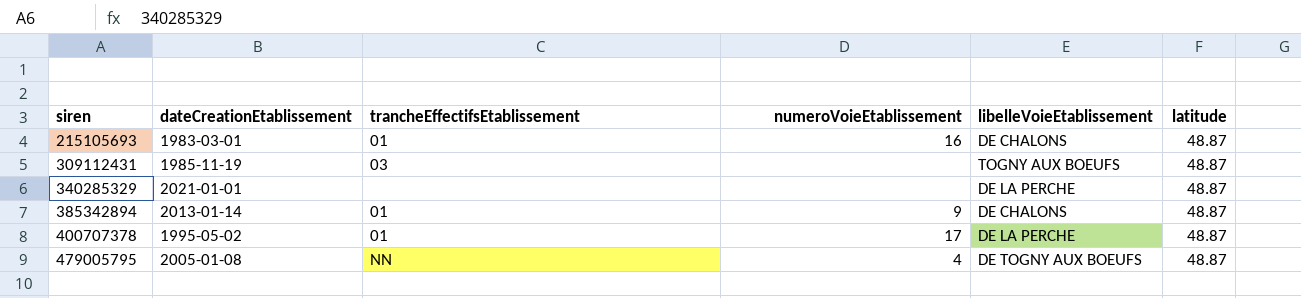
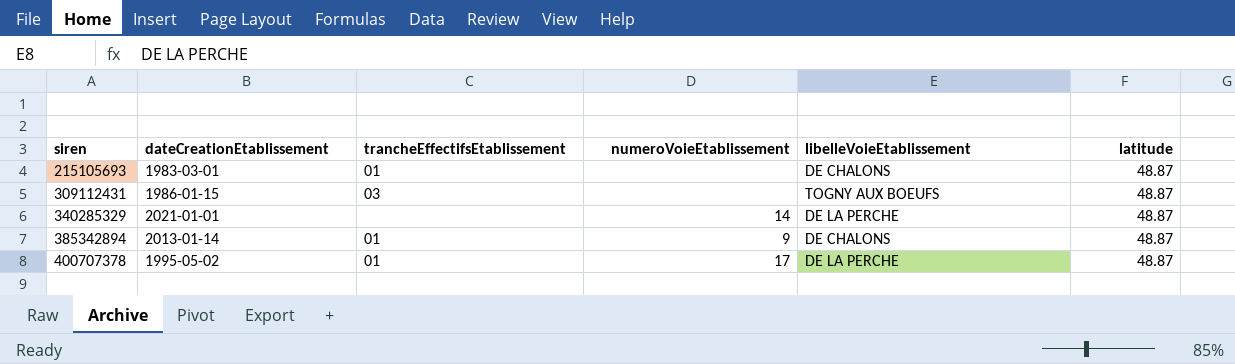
row 479005795: 2005-01-08 | NN | 4 | DE TOGNY AUX BOEUFS | 48.87 -> none
215105693 | numeroVoieEtablissement: 16 -> none
309112431 | dateCreationEtablissement: 1985-11-19 -> 1986-01-15
340285329 | numeroVoieEtablissement: none -> 14

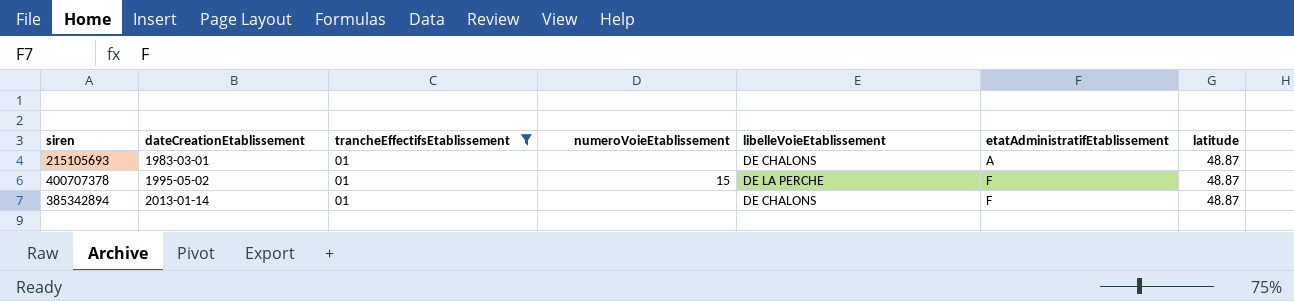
filter: none -> trancheEffectifsEtablissement = 01
row order: siren ascending -> dateCreationEtablissement ascending
column etatAdministratifEtablissement | position: none -> 6
400707378 | numeroVoieEtablissement: 17 -> 15
385342894 | numeroVoieEtablissement: 9 -> none

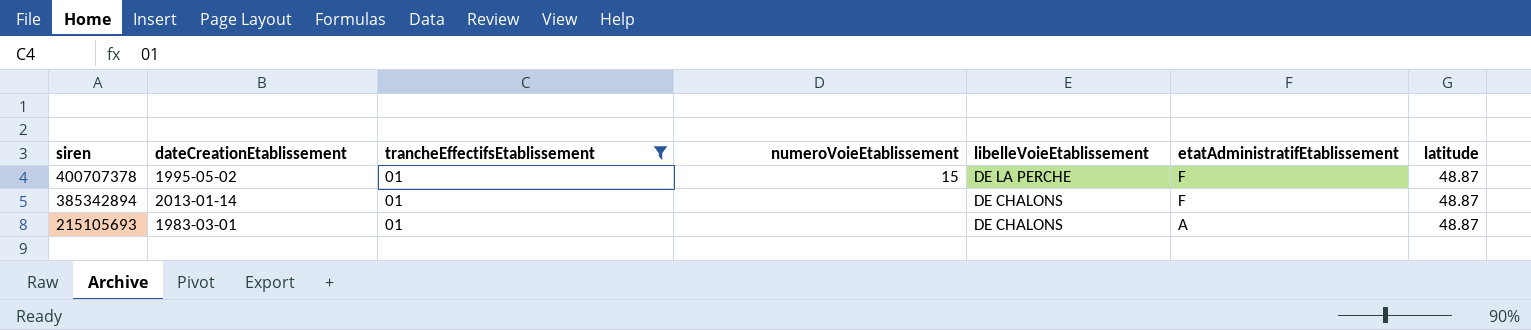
row order: dateCreationEtablissement ascending -> siren descending

